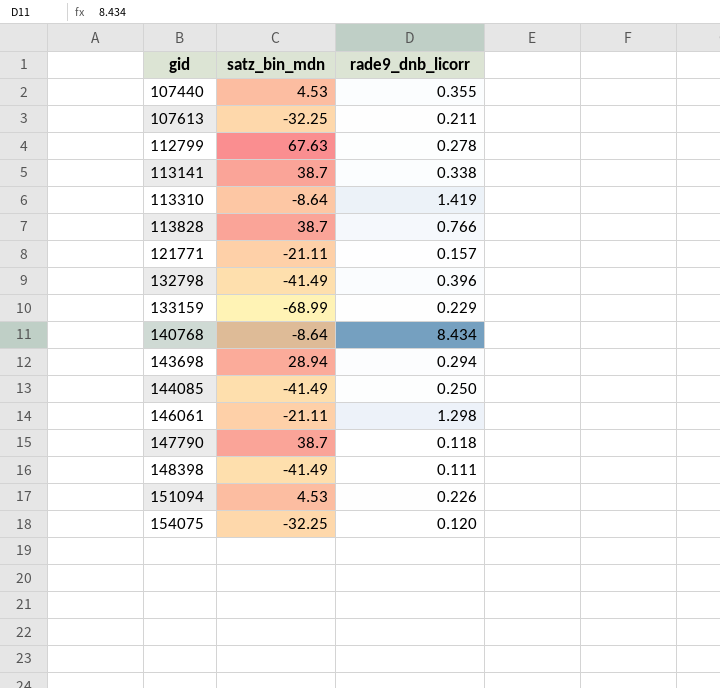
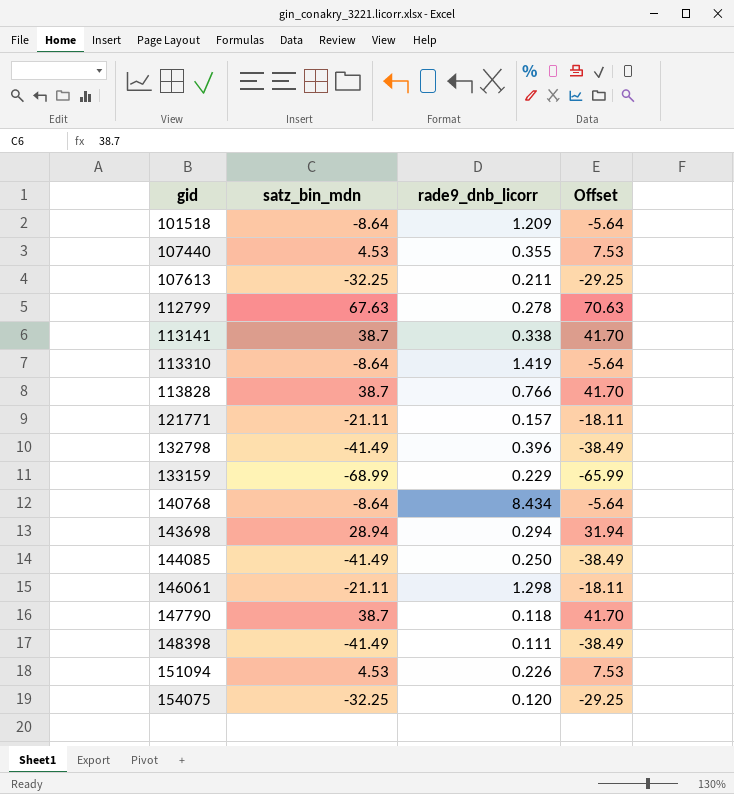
column Offset | formula: none -> [satz_bin_mdn] + 3
row 101518: none -> -8.64 | 1.209 | -5.64

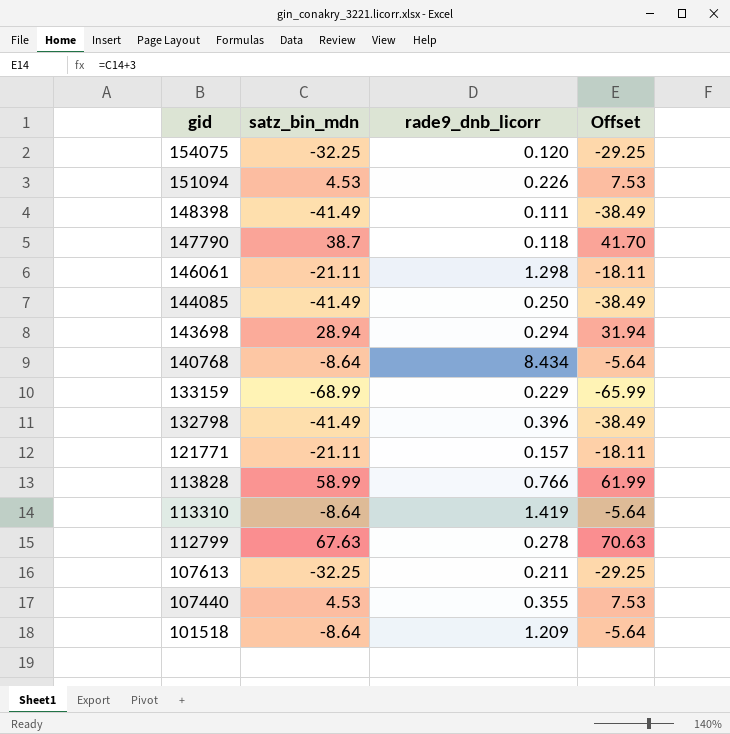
row order: gid ascending -> gid descending
row 113141: 38.7 | 0.338 | 41.70 -> none
113828 | satz_bin_mdn: 38.7 -> 58.99
113828 | Offset: 41.70 -> 61.99

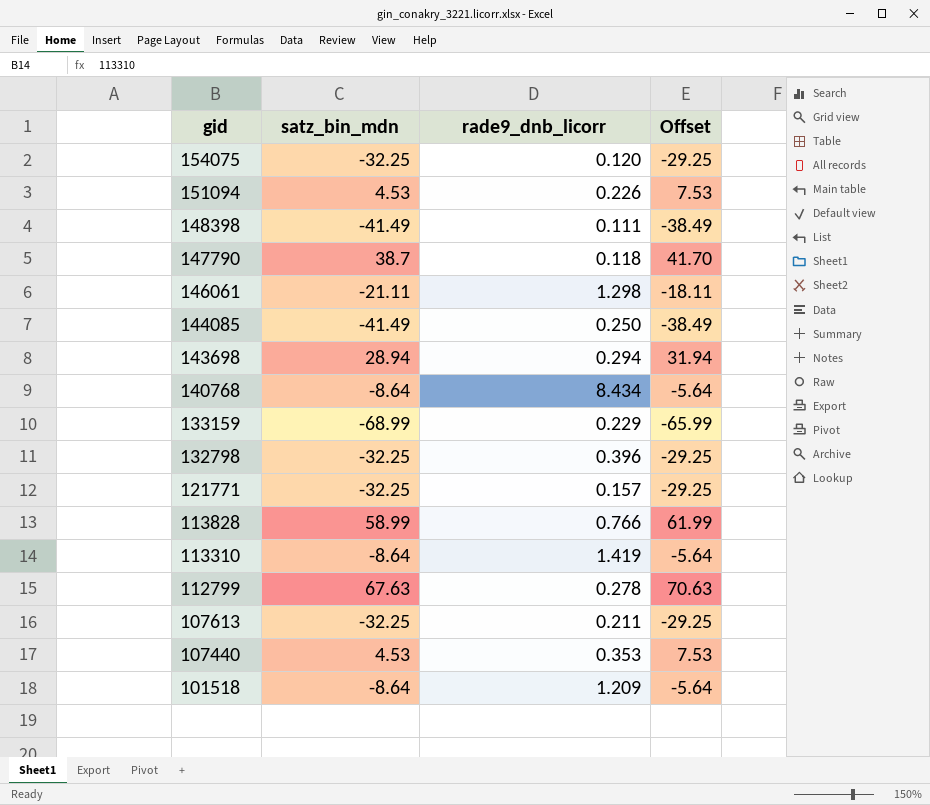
132798 | satz_bin_mdn: -41.49 -> -32.25
132798 | Offset: -38.49 -> -29.25
121771 | satz_bin_mdn: -21.11 -> -32.25
121771 | Offset: -18.11 -> -29.25
107440 | rade9_dnb_licorr: 0.355 -> 0.353

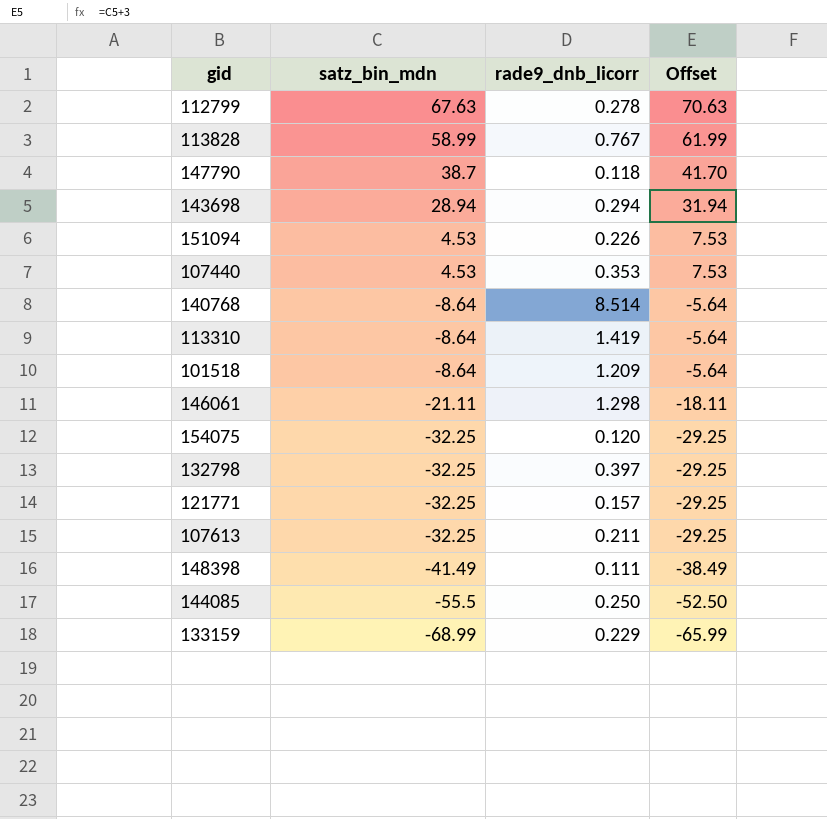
row order: gid descending -> satz_bin_mdn descending
113828 | rade9_dnb_licorr: 0.766 -> 0.767
140768 | rade9_dnb_licorr: 8.434 -> 8.514
132798 | rade9_dnb_licorr: 0.396 -> 0.397
144085 | satz_bin_mdn: -41.49 -> -55.5
144085 | Offset: -38.49 -> -52.50

